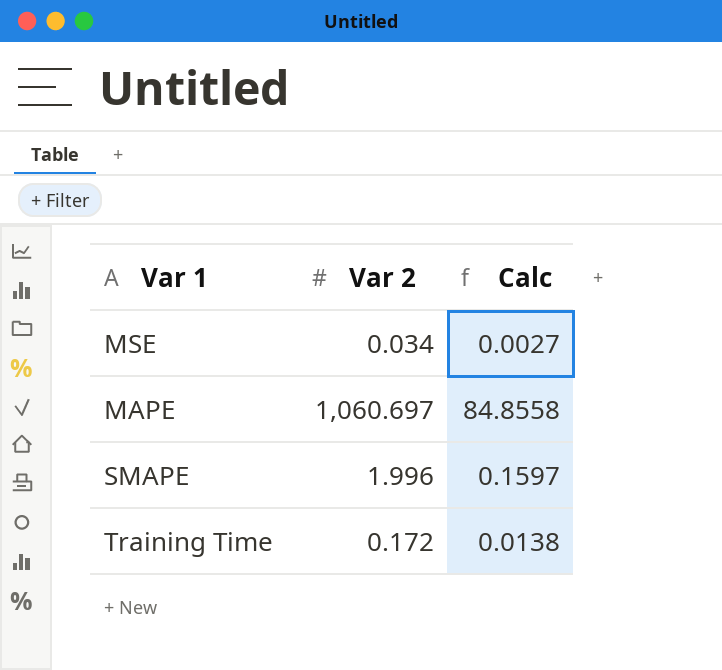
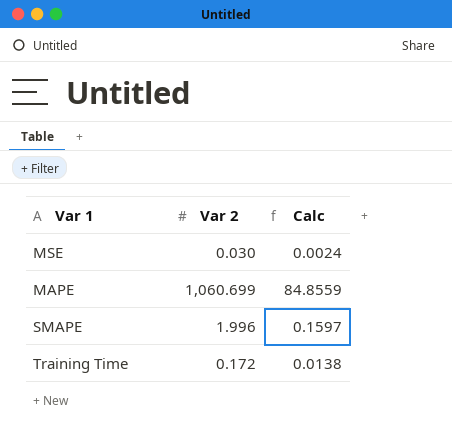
MSE | Var 2: 0.034 -> 0.030
MSE | Calc: 0.0027 -> 0.0024
MAPE | Var 2: 1,060.697 -> 1,060.699
MAPE | Calc: 84.8558 -> 84.8559

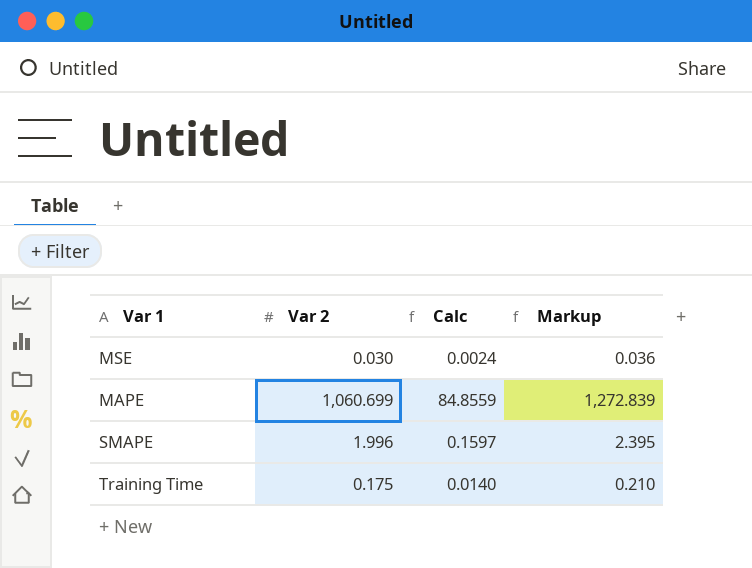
column Markup | formula: none -> [Var 2] * 1.2
Training Time | Var 2: 0.172 -> 0.175
Training Time | Calc: 0.0138 -> 0.0140

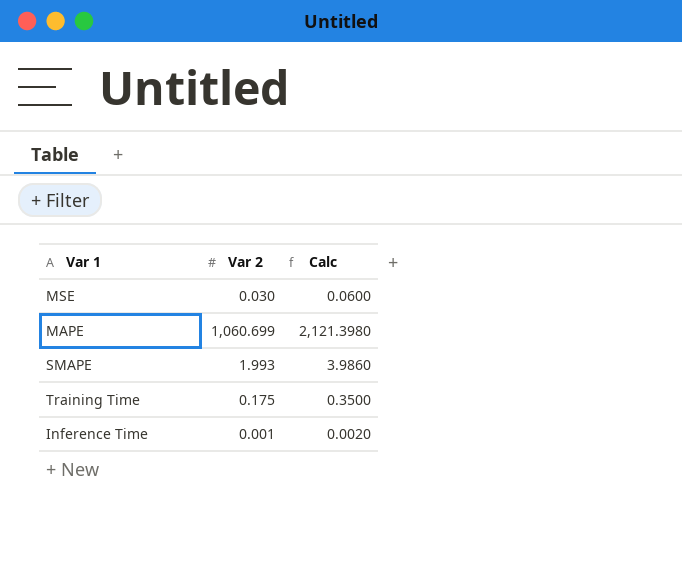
column Markup | formula: [Var 2] * 1.2 -> none
column Calc | formula: [Var 2] * 0.08 -> [Var 2] * 2
SMAPE | Var 2: 1.996 -> 1.993
row Inference Time: none -> 0.001 | 0.0020

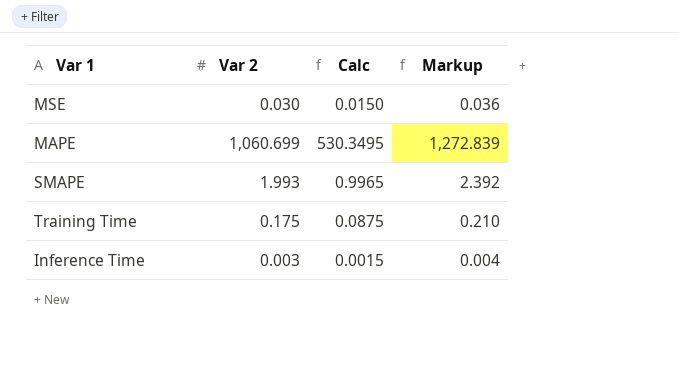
column Calc | formula: [Var 2] * 2 -> [Var 2] * 0.5
column Markup | formula: none -> [Var 2] * 1.2
Inference Time | Var 2: 0.001 -> 0.003

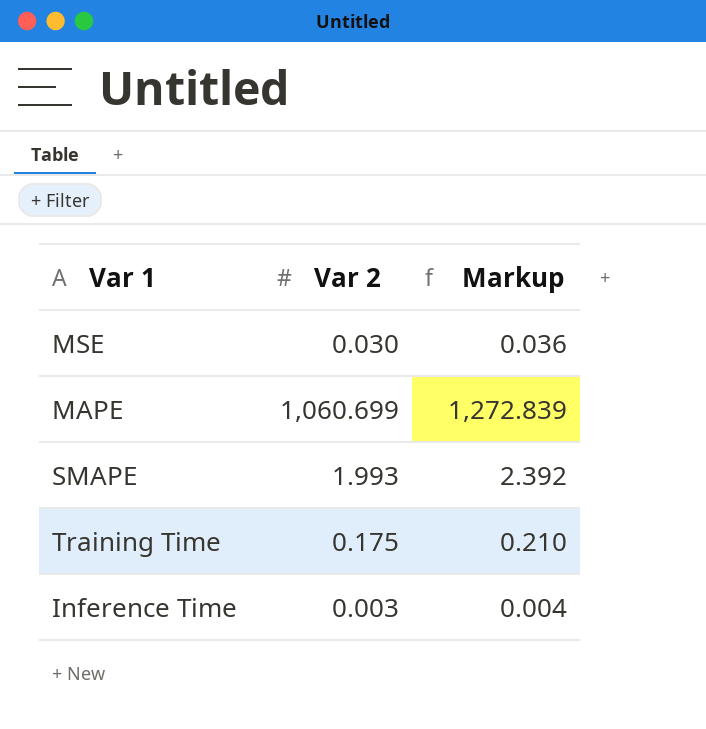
column Calc | formula: [Var 2] * 0.5 -> none

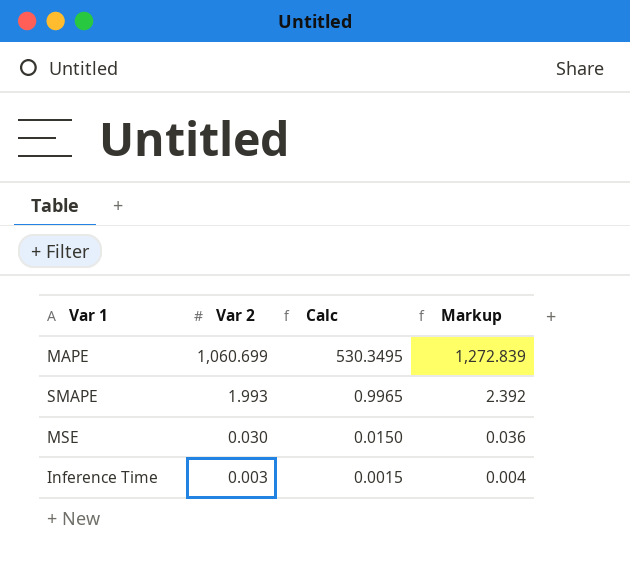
row order: none -> Var 2 descending
column Calc | formula: none -> [Var 2] * 0.5
row Training Time: 0.175 | 0.210 -> none

